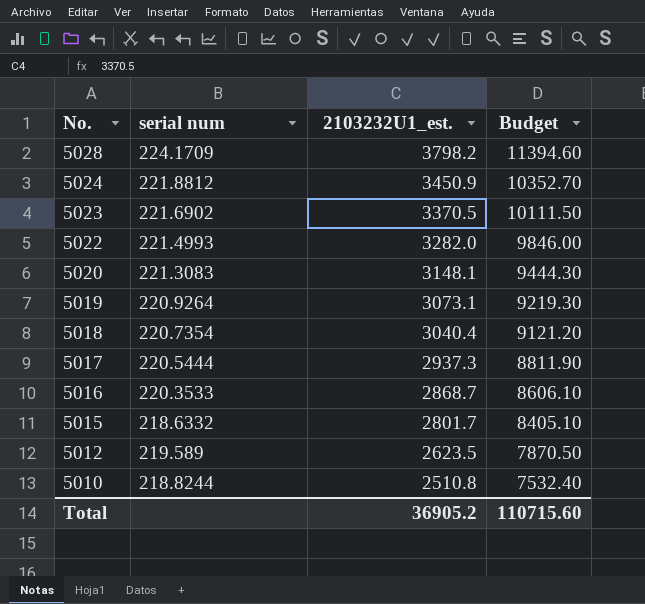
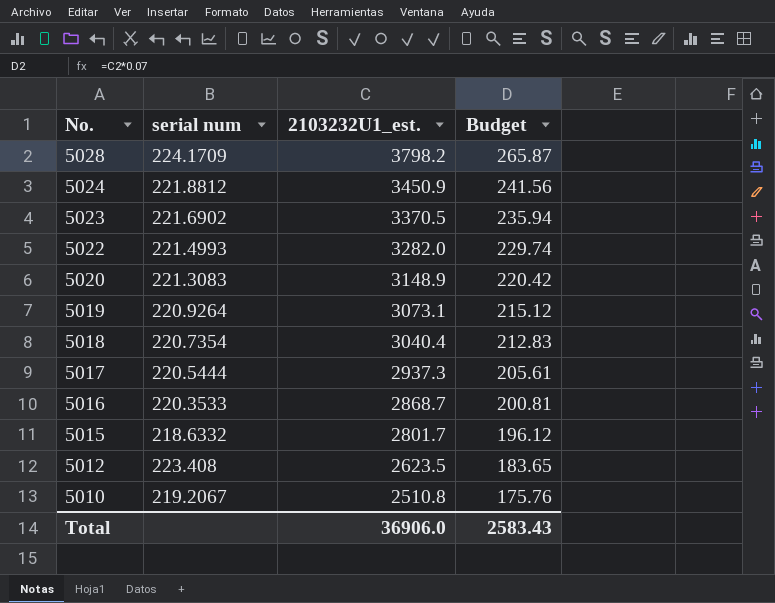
column Budget | formula: [2103232U1_est.] * 3 -> [2103232U1_est.] * 0.07
5020 | 2103232U1_est.: 3148.1 -> 3148.9
5012 | serial num: 219.589 -> 223.408
5010 | serial num: 218.8244 -> 219.2067
Total | 2103232U1_est.: 36905.2 -> 36906.0
Total | Budget: 110715.60 -> 2583.43

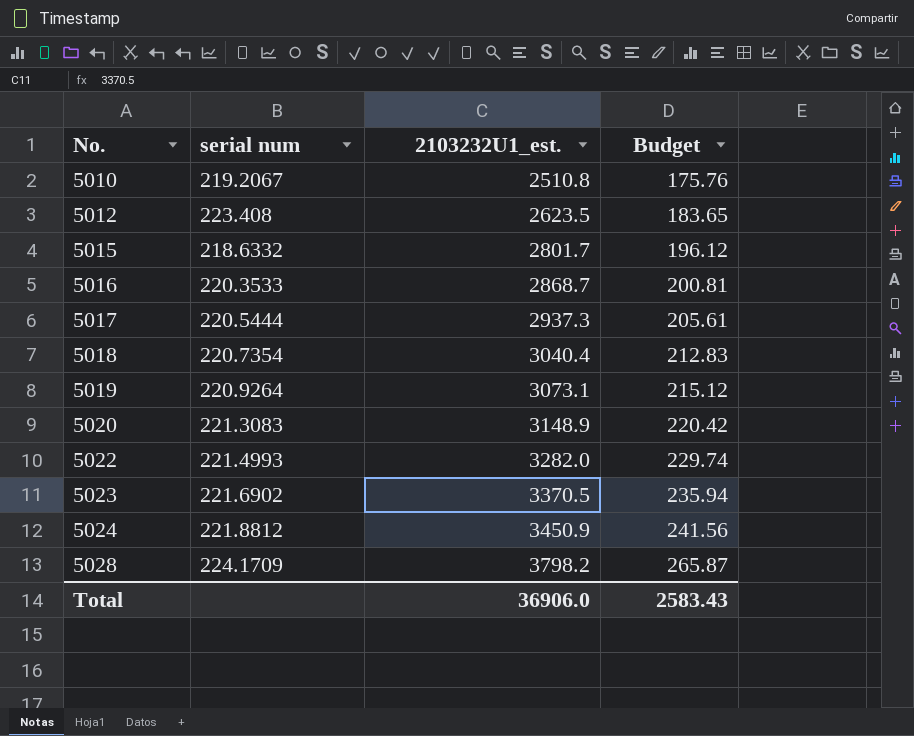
row order: No. descending -> No. ascending

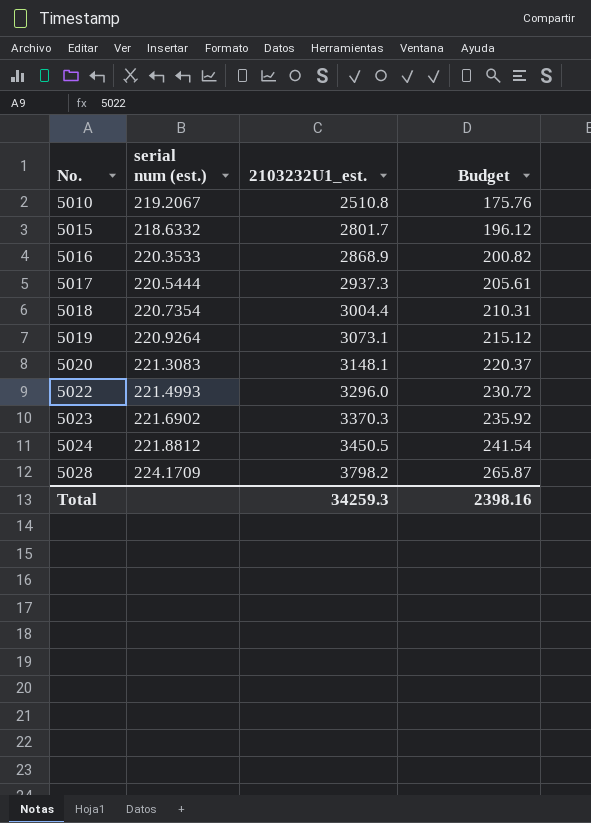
column name: serial num -> serial num (est.)
row 5012: 223.408 | 2623.5 | 183.65 -> none
5016 | 2103232U1_est.: 2868.7 -> 2868.9
5016 | Budget: 200.81 -> 200.82
5018 | 2103232U1_est.: 3040.4 -> 3004.4
5018 | Budget: 212.83 -> 210.31
5020 | 2103232U1_est.: 3148.9 -> 3148.1
5020 | Budget: 220.42 -> 220.37
5022 | 2103232U1_est.: 3282.0 -> 3296.0
5022 | Budget: 229.74 -> 230.72
5023 | 2103232U1_est.: 3370.5 -> 3370.3
5023 | Budget: 235.94 -> 235.92
5024 | 2103232U1_est.: 3450.9 -> 3450.5
5024 | Budget: 241.56 -> 241.54
Total | 2103232U1_est.: 36906.0 -> 34259.3
Total | Budget: 2583.43 -> 2398.16

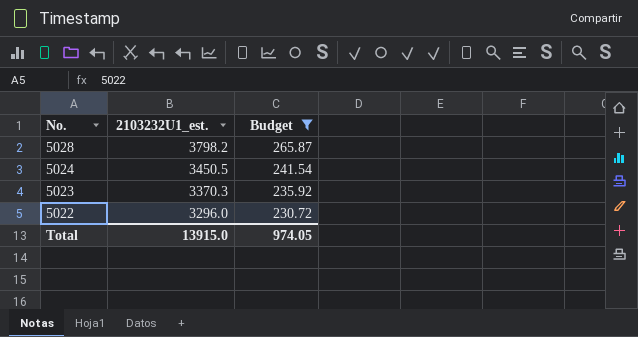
filter: none -> Budget >= 230.72
row order: No. ascending -> No. descending
column serial num (est.) | position: 2 -> none
Total | 2103232U1_est.: 34259.3 -> 13915.0
Total | Budget: 2398.16 -> 974.05

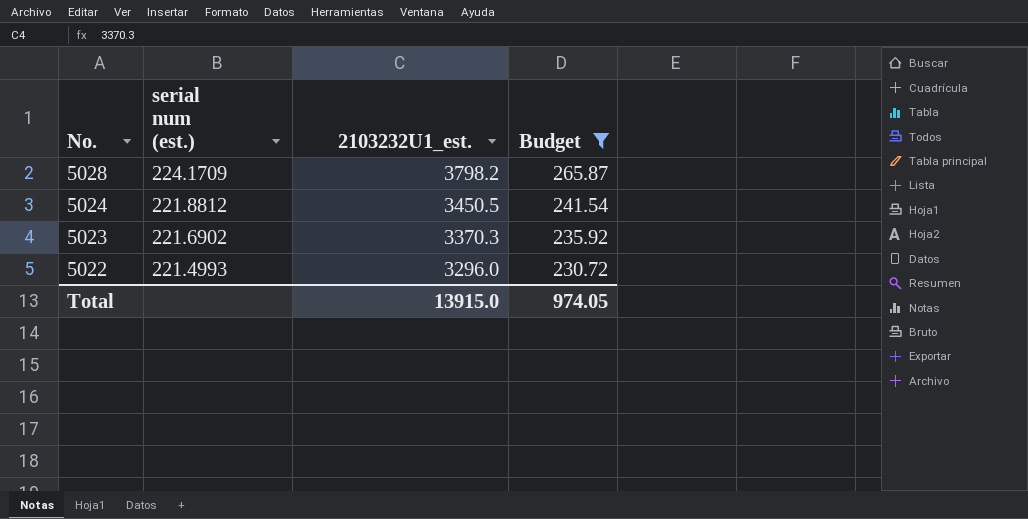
column serial num (est.) | position: none -> 2

